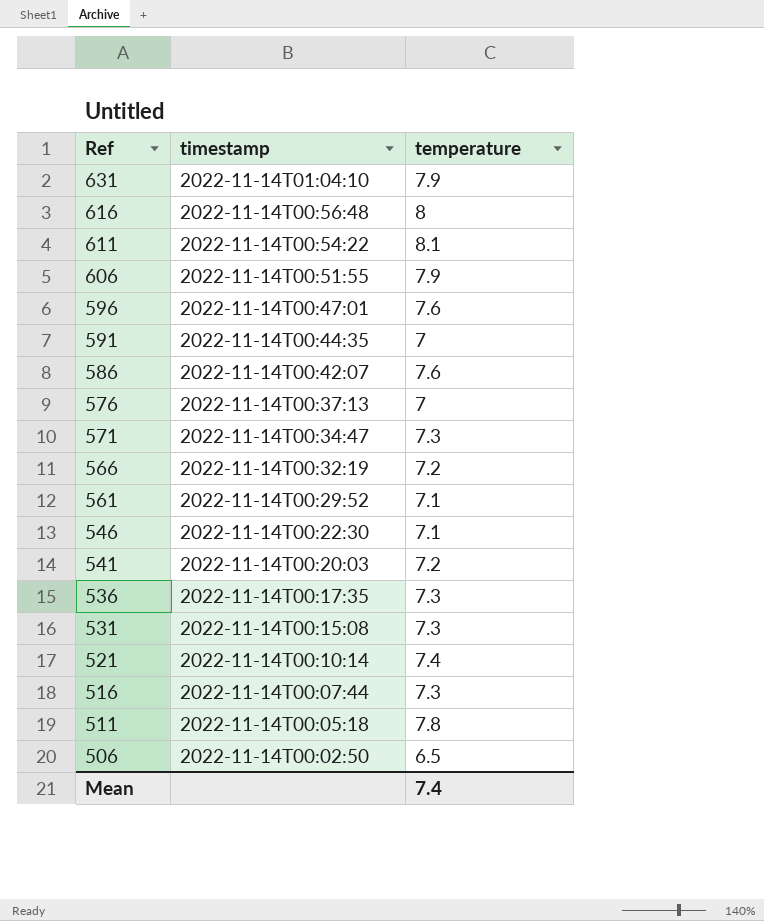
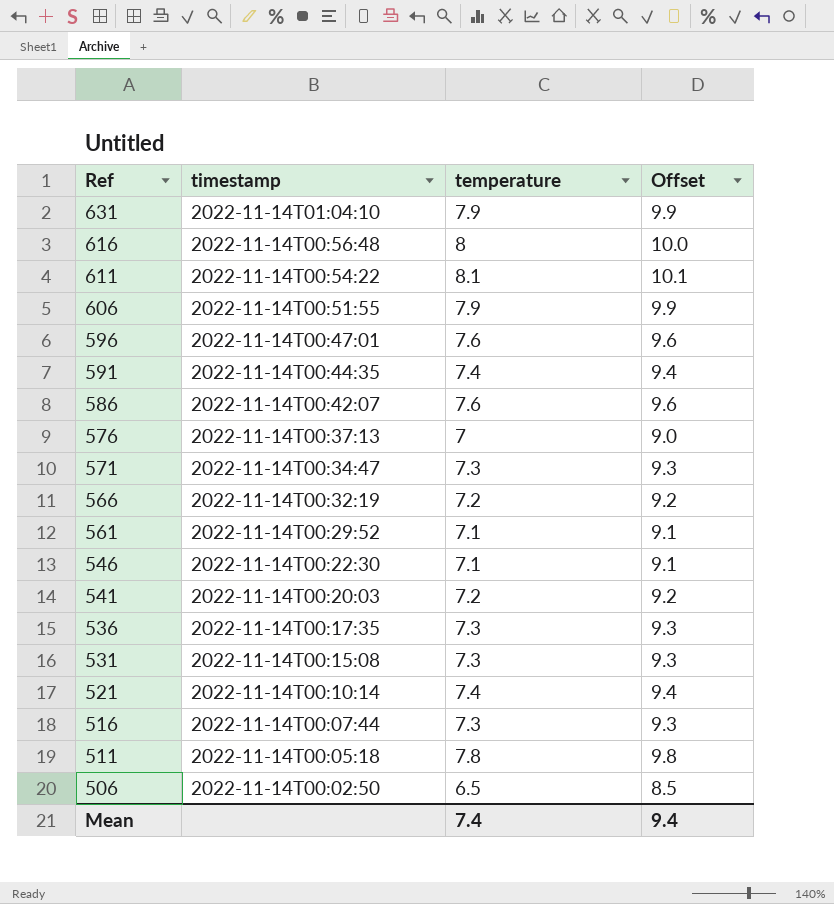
column Offset | formula: none -> [temperature] + 2
591 | temperature: 7 -> 7.4

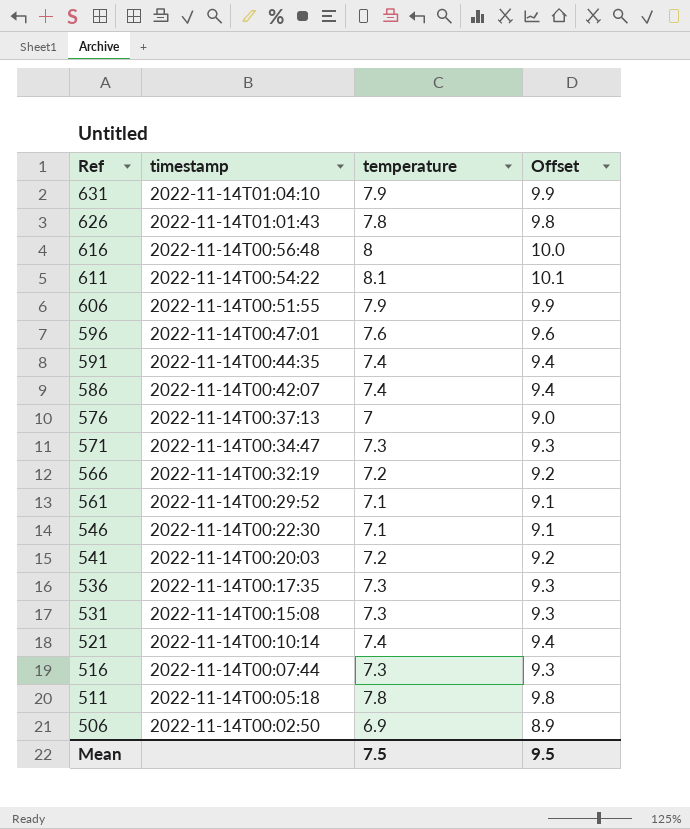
row 626: none -> 2022-11-14T01:01:43 | 7.8 | 9.8
586 | temperature: 7.6 -> 7.4
586 | Offset: 9.6 -> 9.4
506 | temperature: 6.5 -> 6.9
506 | Offset: 8.5 -> 8.9
Mean | temperature: 7.4 -> 7.5
Mean | Offset: 9.4 -> 9.5

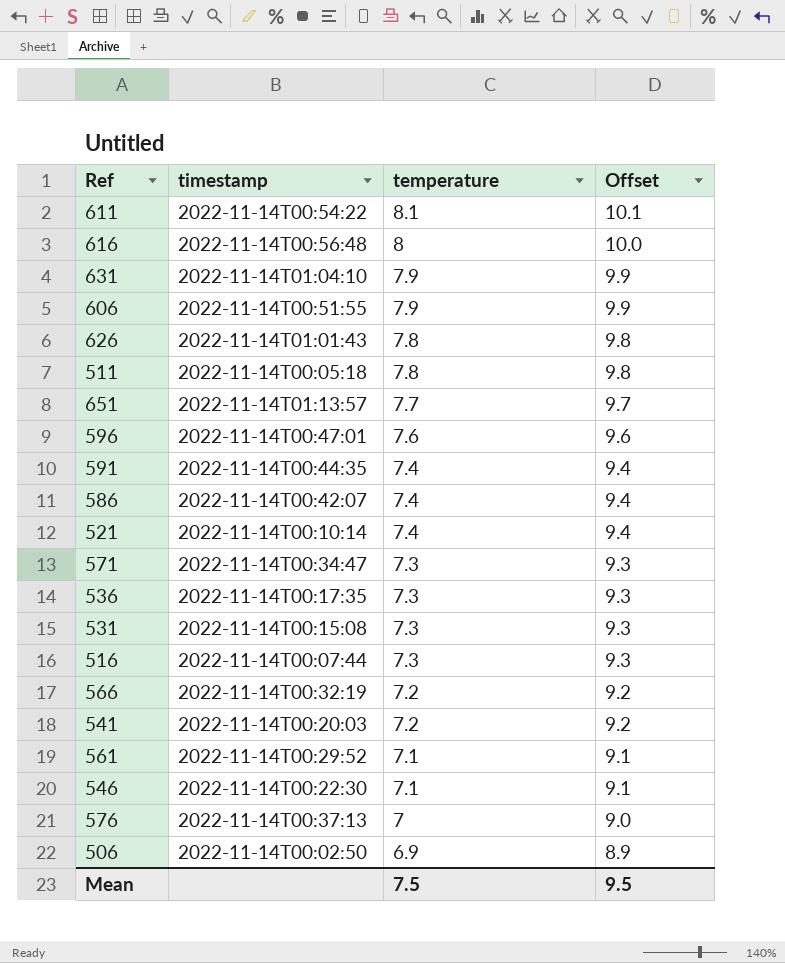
row order: Ref descending -> temperature descending
row 651: none -> 2022-11-14T01:13:57 | 7.7 | 9.7

